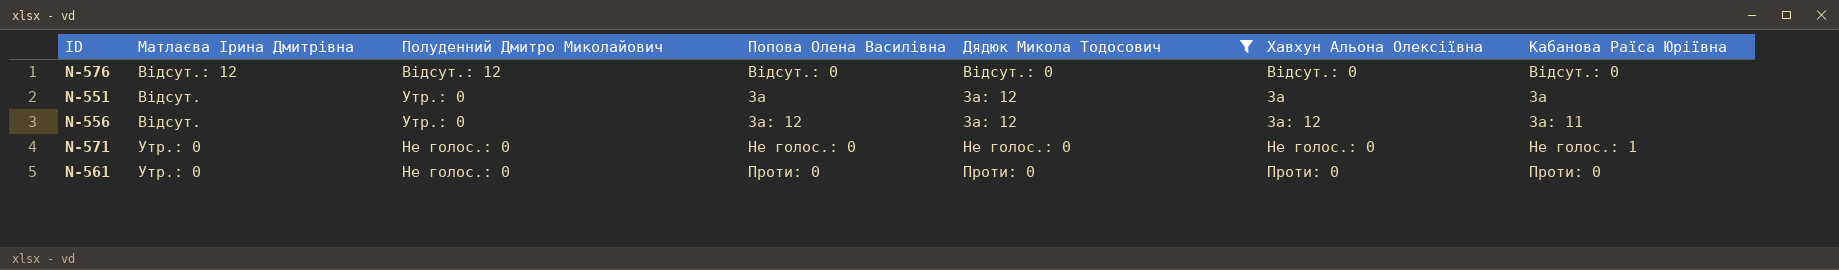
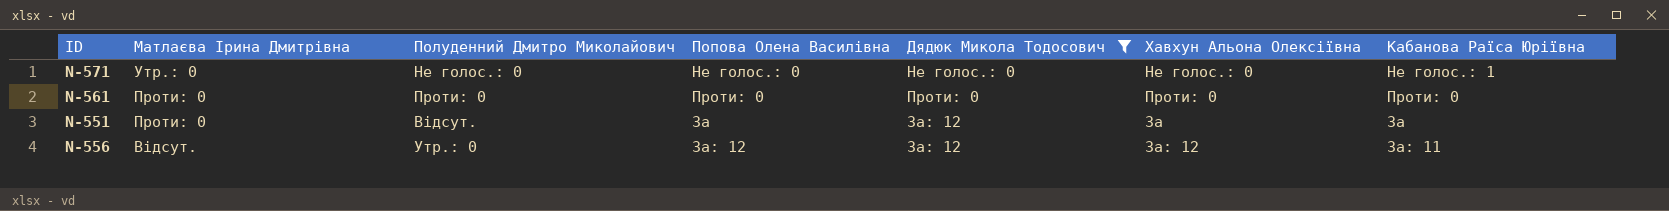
row order: Попова Олена Василівна ascending -> Матлаєва Ірина Дмитрівна descending
row N-576: Відсут.: 12 | Відсут.: 12 | Відсут.: 0 | Відсут.: 0 | Відсут.: 0 | Відсут.: 0 -> none
N-561 | Матлаєва Ірина Дмитрівна: Утр.: 0 -> Проти: 0
N-561 | Полуденний Дмитро Миколайович: Не голос.: 0 -> Проти: 0
N-551 | Матлаєва Ірина Дмитрівна: Відсут. -> Проти: 0
N-551 | Полуденний Дмитро Миколайович: Утр.: 0 -> Відсут.

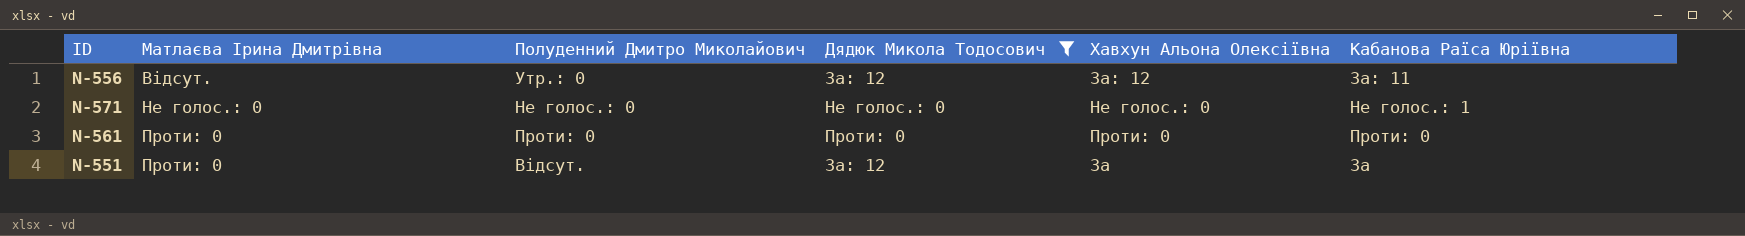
row order: Матлаєва Ірина Дмитрівна descending -> Матлаєва Ірина Дмитрівна ascending
column Попова Олена Василівна | position: 4 -> none
N-571 | Матлаєва Ірина Дмитрівна: Утр.: 0 -> Не голос.: 0

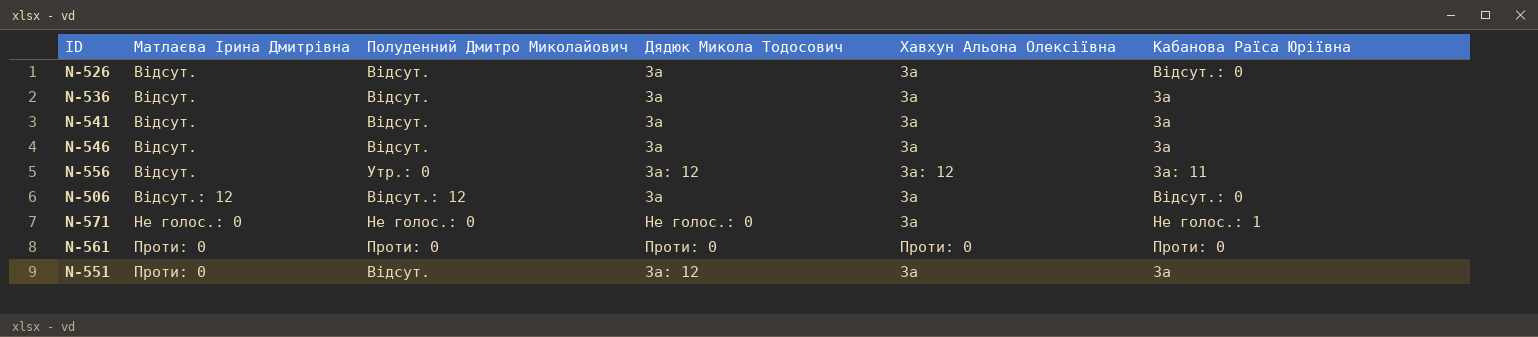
filter: Дядюк Микола Тодосович != За -> none
N-571 | Хавхун Альона Олексіївна: Не голос.: 0 -> За

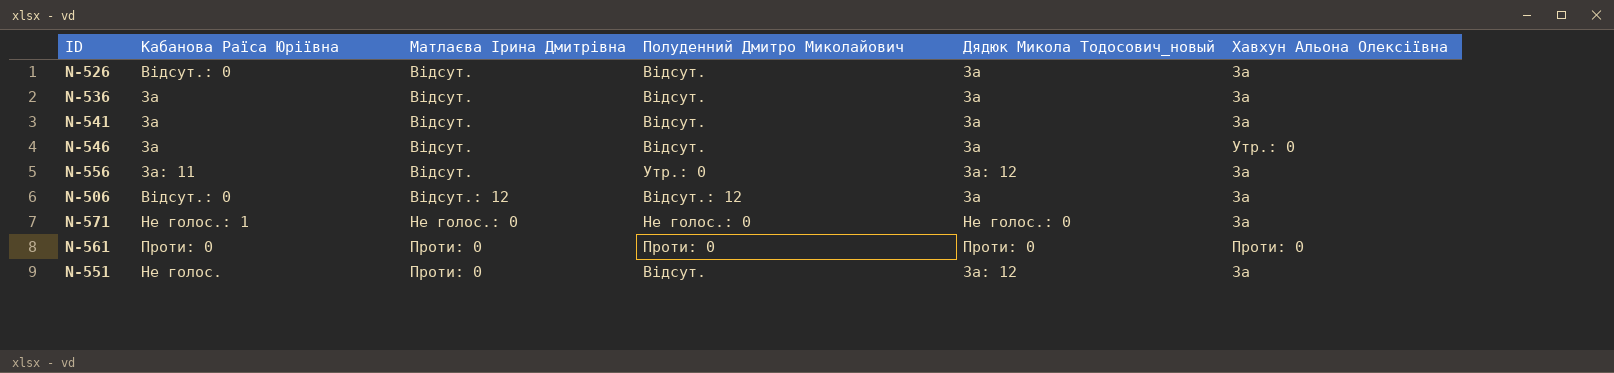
column Кабанова Раїса Юріївна | position: 6 -> 2
column name: Дядюк Микола Тодосович -> Дядюк Микола Тодосович_новый
N-546 | Хавхун Альона Олексіївна: За -> Утр.: 0
N-556 | Хавхун Альона Олексіївна: За: 12 -> За
N-551 | Кабанова Раїса Юріївна: За -> Не голос.

